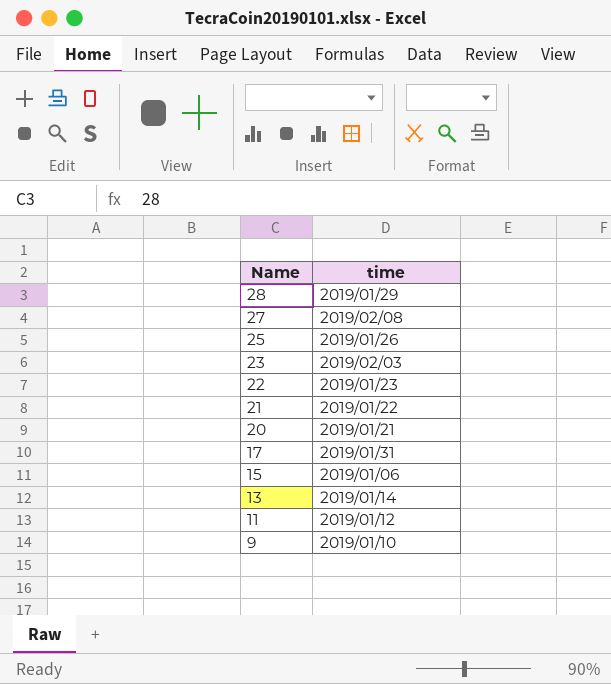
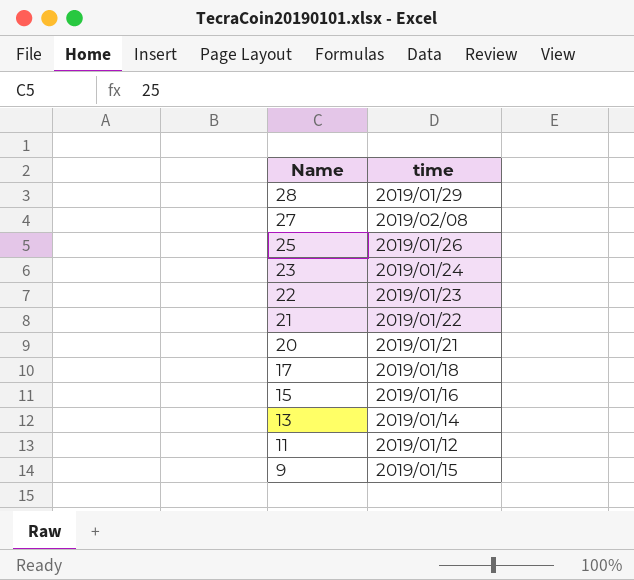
23 | time: 2019/02/03 -> 2019/01/24
17 | time: 2019/01/31 -> 2019/01/18
15 | time: 2019/01/06 -> 2019/01/16
9 | time: 2019/01/10 -> 2019/01/15

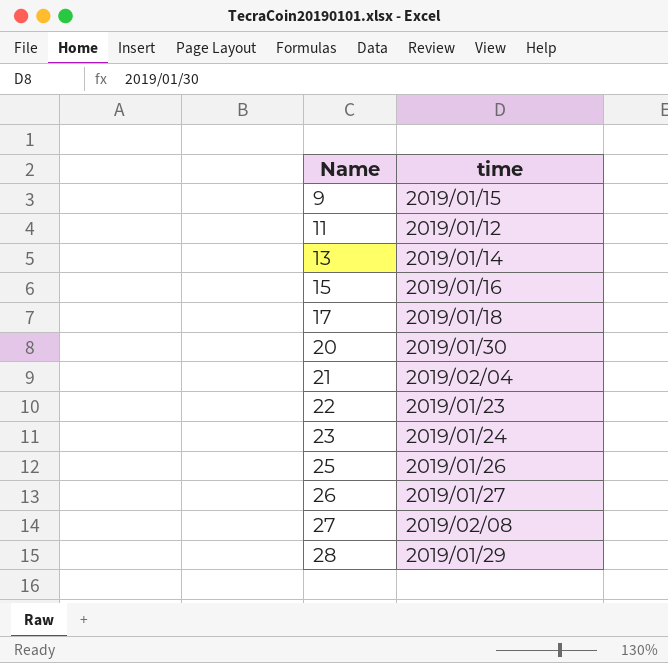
row order: Name descending -> Name ascending
20 | time: 2019/01/21 -> 2019/01/30
21 | time: 2019/01/22 -> 2019/02/04
row 26: none -> 2019/01/27

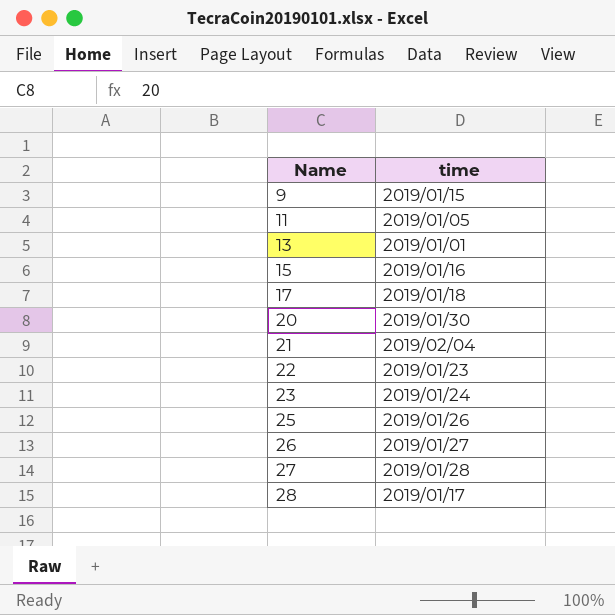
11 | time: 2019/01/12 -> 2019/01/05
13 | time: 2019/01/14 -> 2019/01/01
27 | time: 2019/02/08 -> 2019/01/28
28 | time: 2019/01/29 -> 2019/01/17

